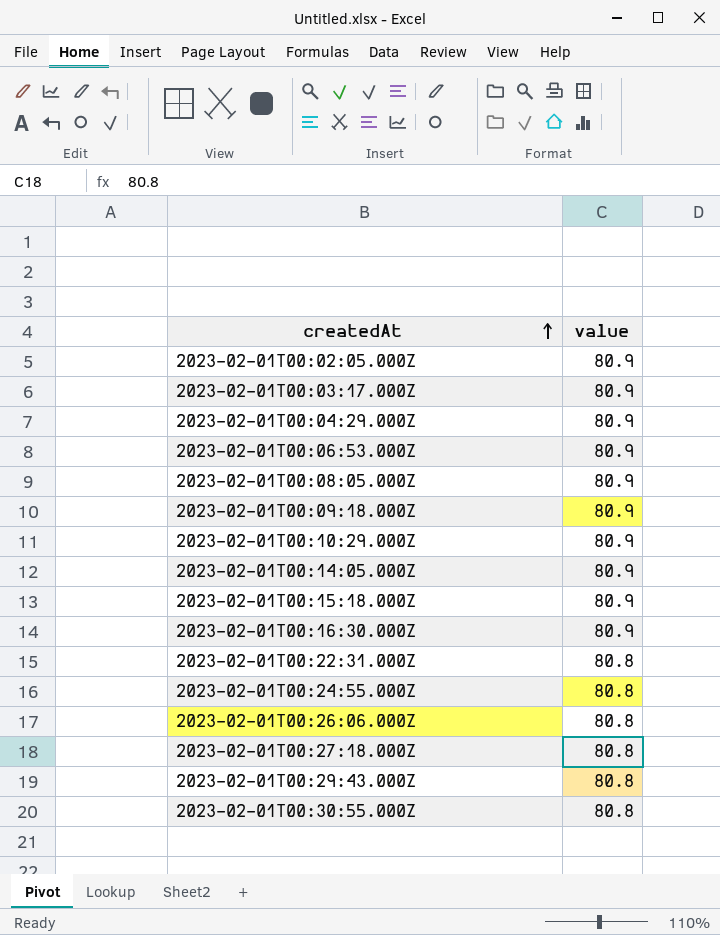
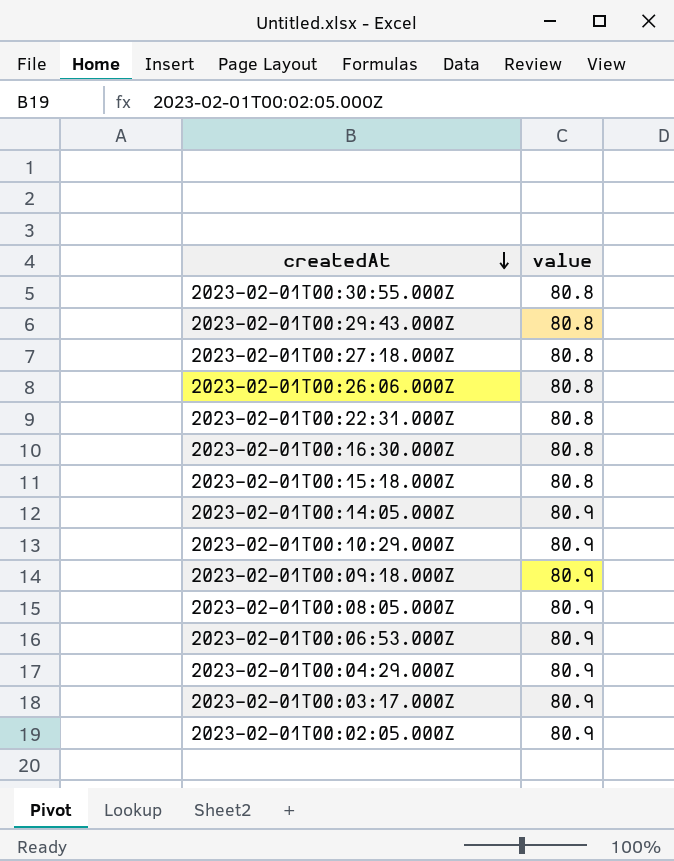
row order: createdAt ascending -> createdAt descending
row 2023-02-01T00:24:55.000Z: 80.8 -> none
2023-02-01T00:16:30.000Z | value: 80.9 -> 80.8
2023-02-01T00:15:18.000Z | value: 80.9 -> 80.8

